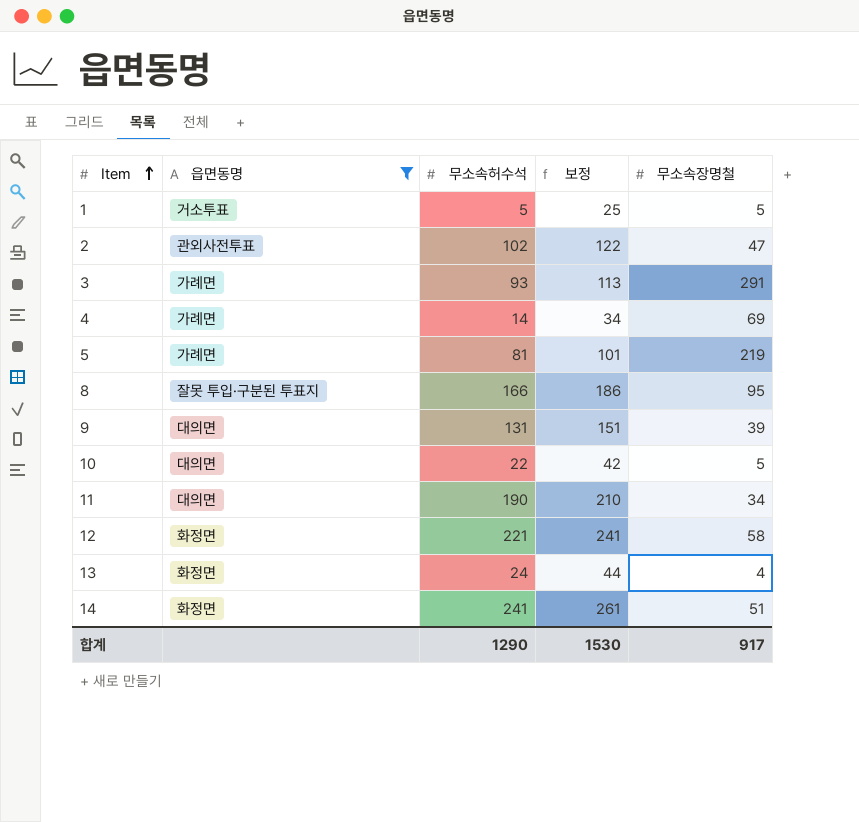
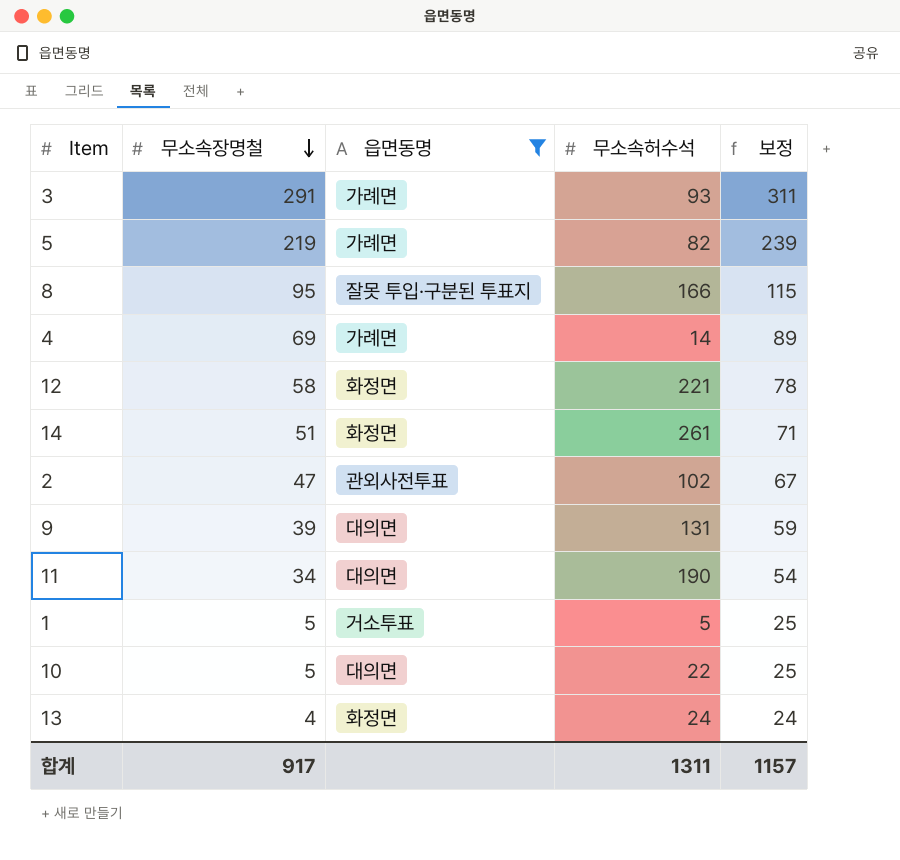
row order: Item ascending -> 무소속장명철 descending
column 무소속장명철 | position: 5 -> 2
column 보정 | formula: [무소속허수석] + 20 -> [무소속장명철] + 20
5 | 무소속허수석: 81 -> 82
14 | 무소속허수석: 241 -> 261
합계 | 무소속허수석: 1290 -> 1311
합계 | 보정: 1530 -> 1157

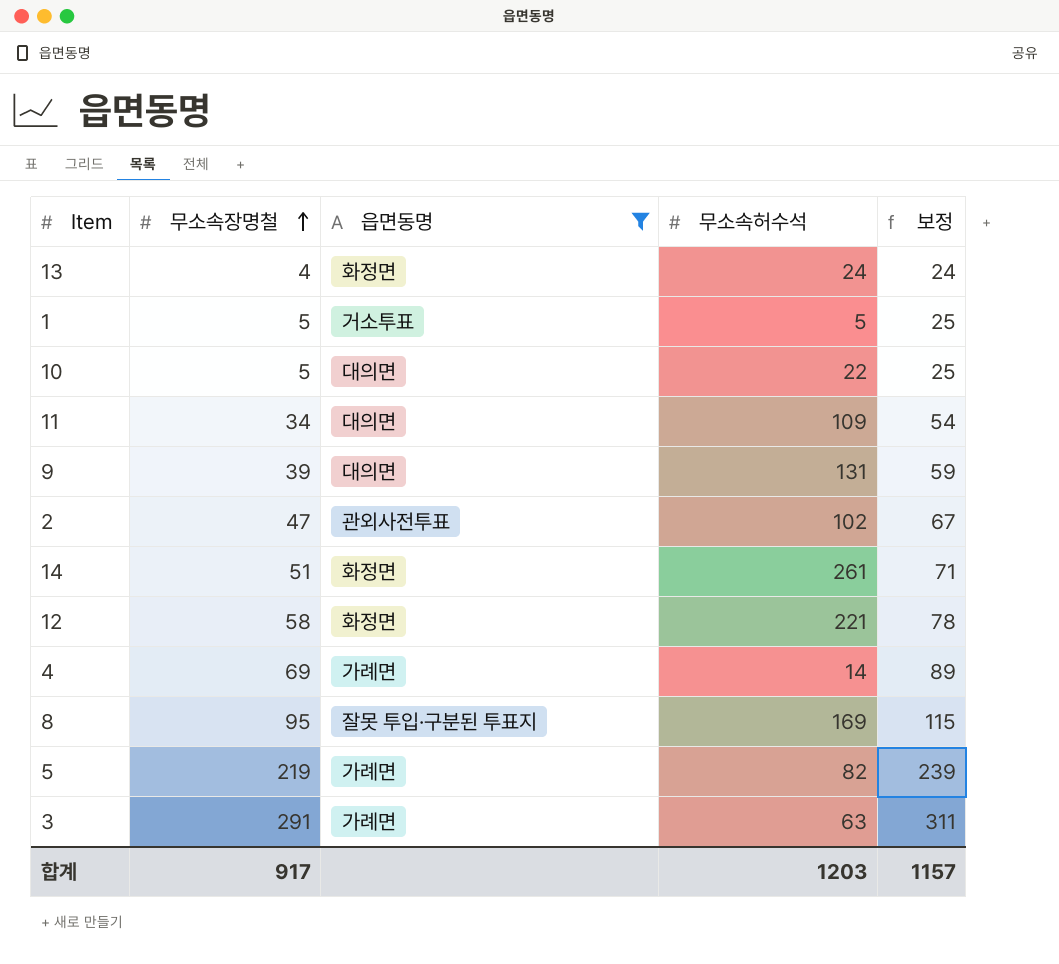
row order: 무소속장명철 descending -> 무소속장명철 ascending
11 | 무소속허수석: 190 -> 109
8 | 무소속허수석: 166 -> 169
3 | 무소속허수석: 93 -> 63
합계 | 무소속허수석: 1311 -> 1203

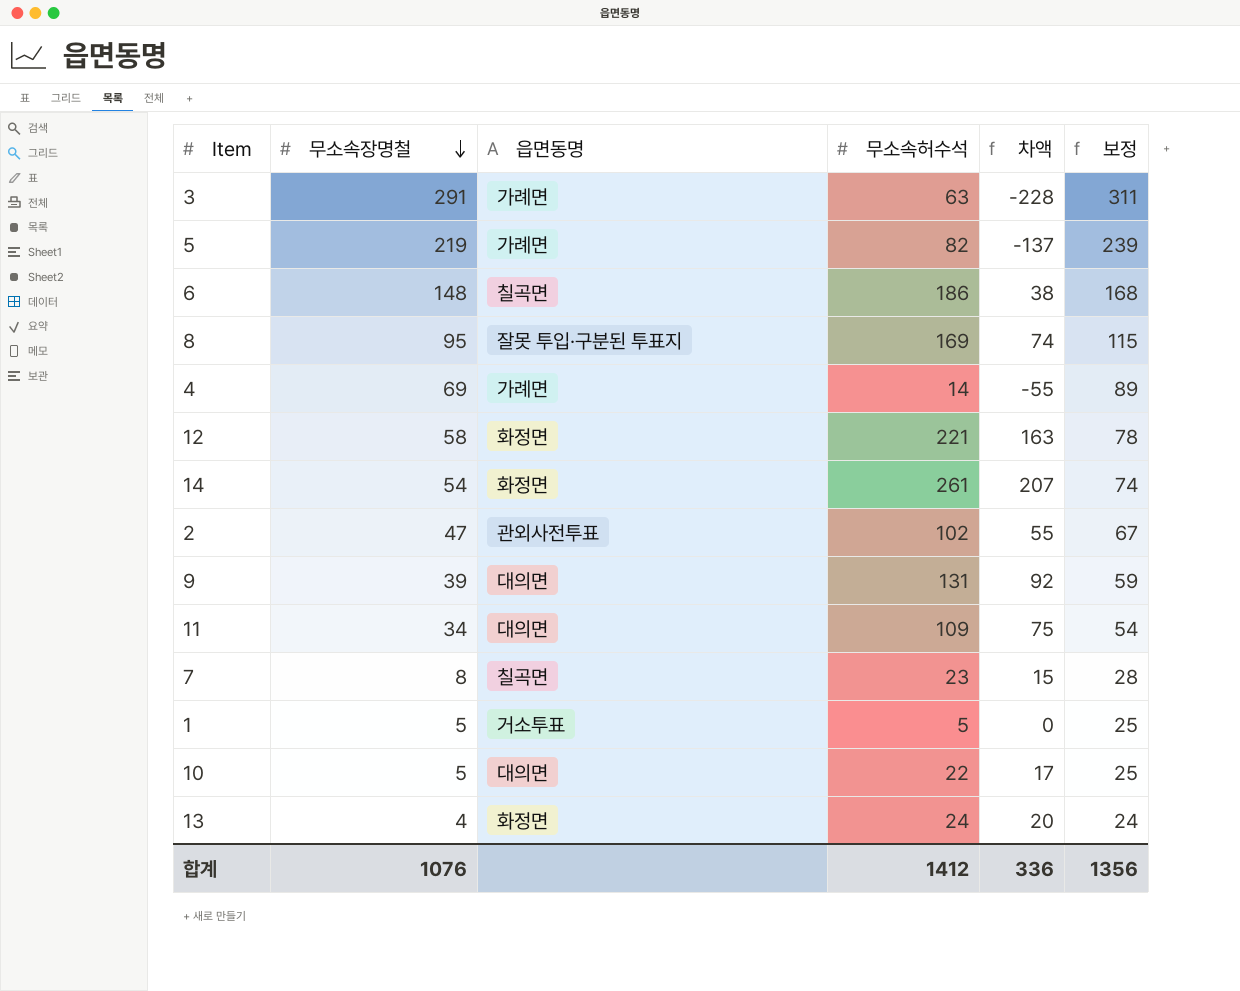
filter: 읍면동명 != 칠곡면 -> none
row order: 무소속장명철 ascending -> 무소속장명철 descending
column 차액 | formula: none -> [무소속허수석] - [무소속장명철]
14 | 무소속장명철: 51 -> 54
14 | 보정: 71 -> 74
합계 | 무소속장명철: 917 -> 1076
합계 | 무소속허수석: 1203 -> 1412
합계 | 보정: 1157 -> 1356

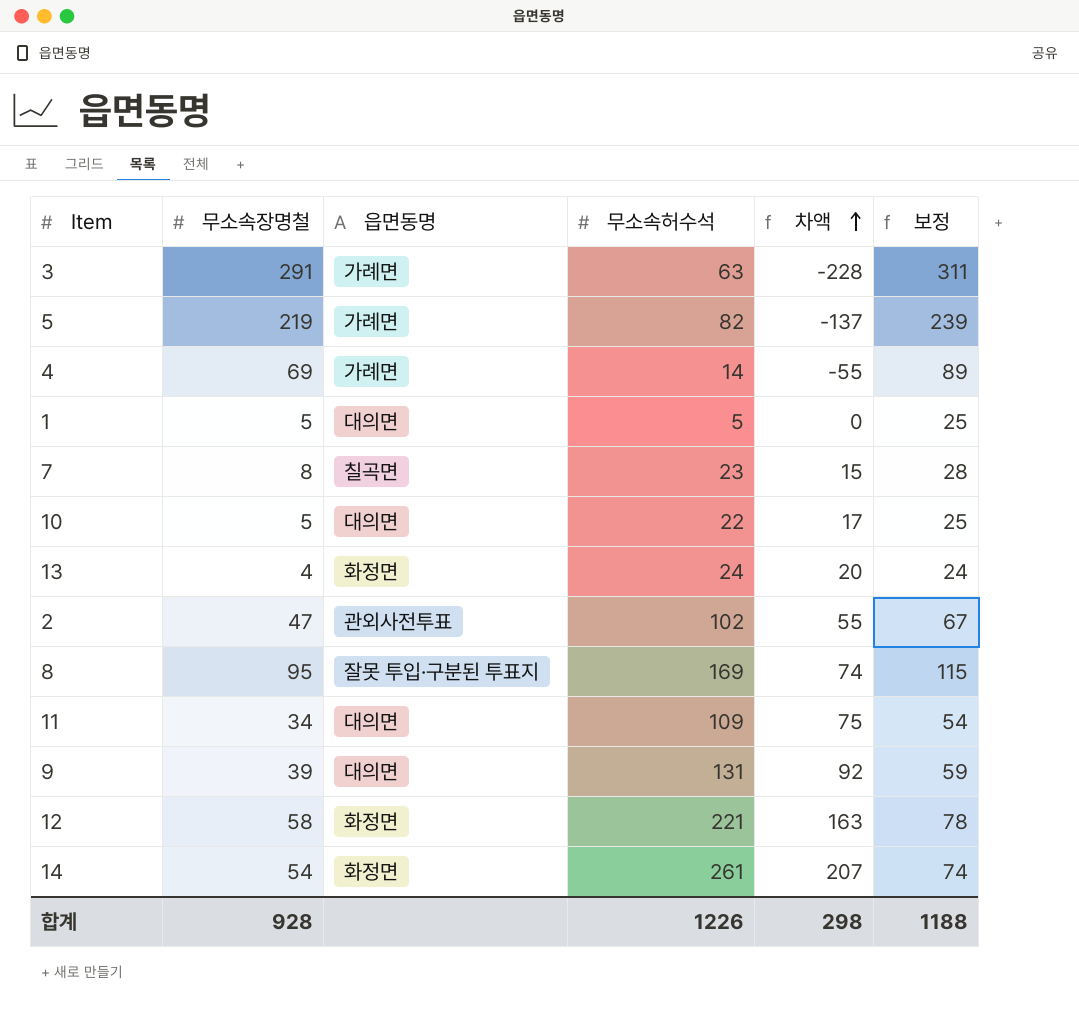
row order: 무소속장명철 descending -> 차액 ascending
row 6: 148 | 칠곡면 | 186 | 38 | 168 -> none
1 | 읍면동명: 거소투표 -> 대의면
합계 | 무소속장명철: 1076 -> 928
합계 | 무소속허수석: 1412 -> 1226
합계 | 차액: 336 -> 298
합계 | 보정: 1356 -> 1188

